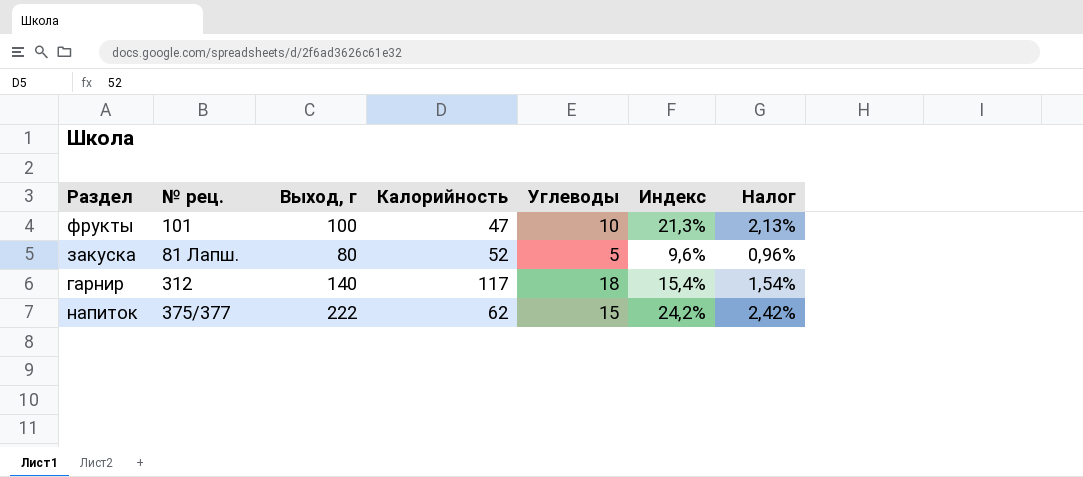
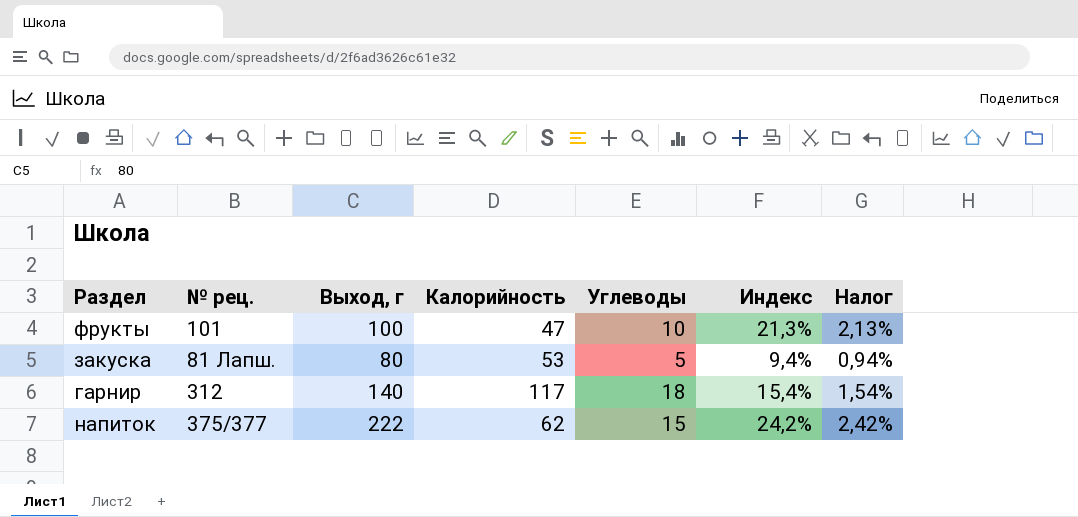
закуска | Калорийность: 52 -> 53
закуска | Индекс: 9,6% -> 9,4%
закуска | Налог: 0,96% -> 0,94%

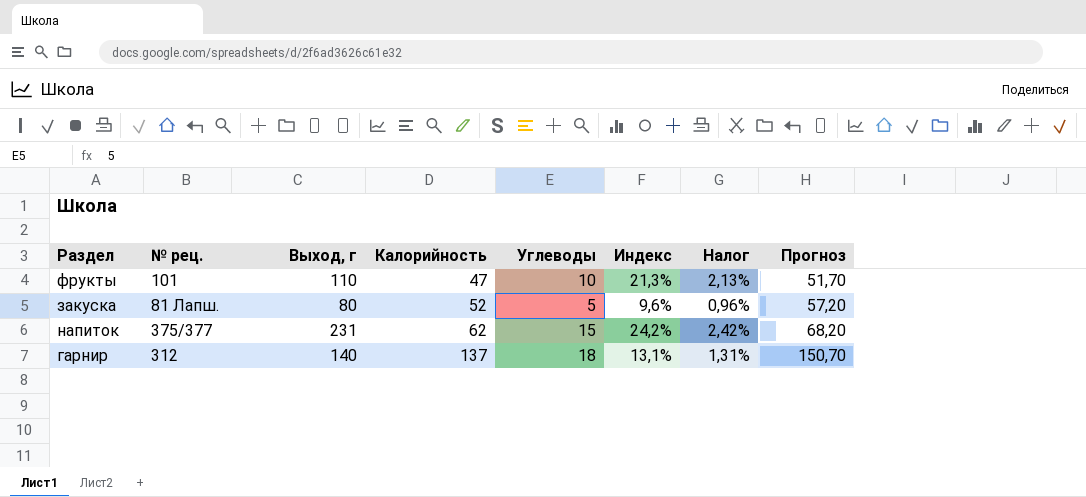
row order: none -> Калорийность ascending
column Прогноз | formula: none -> [Калорийность] * 1,1
фрукты | Выход, г: 100 -> 110
закуска | Калорийность: 53 -> 52
закуска | Индекс: 9,4% -> 9,6%
закуска | Налог: 0,94% -> 0,96%
напиток | Выход, г: 222 -> 231
гарнир | Калорийность: 117 -> 137
гарнир | Индекс: 15,4% -> 13,1%
гарнир | Налог: 1,54% -> 1,31%

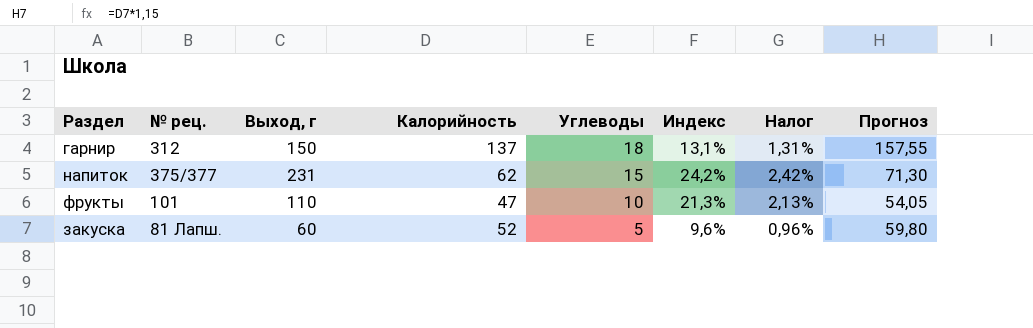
row order: Калорийность ascending -> Углеводы descending
column Прогноз | formula: [Калорийность] * 1,1 -> [Калорийность] * 1,15
гарнир | Выход, г: 140 -> 150
закуска | Выход, г: 80 -> 60

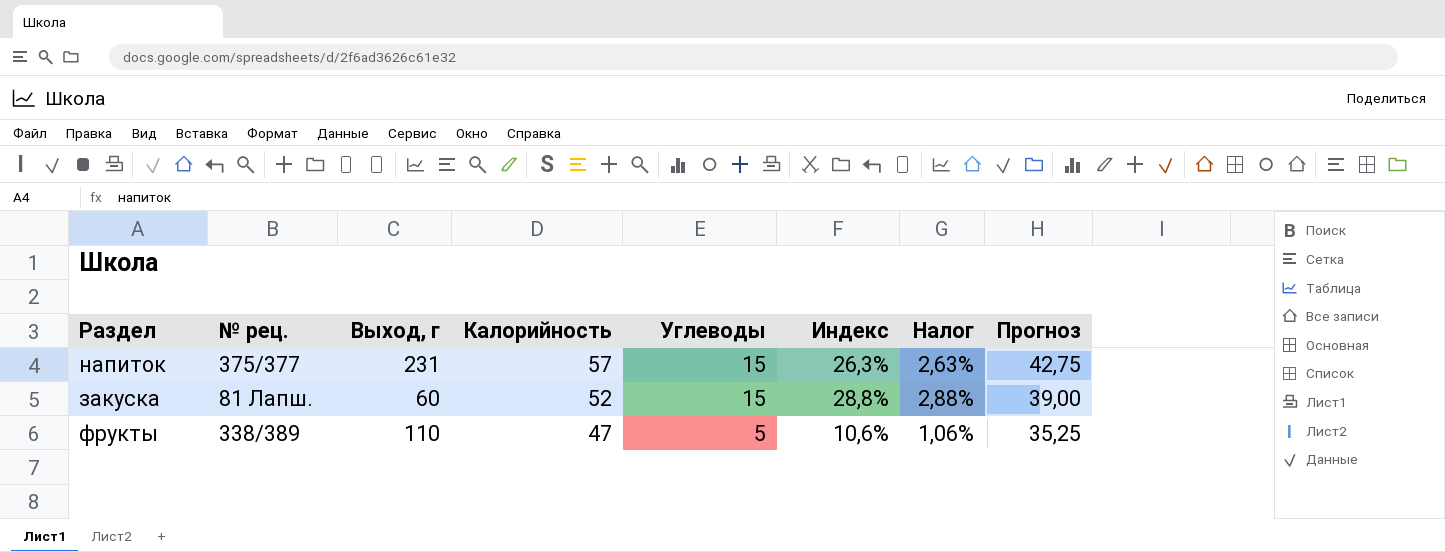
row order: Углеводы descending -> Калорийность descending
column Прогноз | formula: [Калорийность] * 1,15 -> [Калорийность] * 0,75
row гарнир: 312 | 150 | 137 | 18 | 13,1% | 1,31% | 157,55 -> none
напиток | Калорийность: 62 -> 57
напиток | Индекс: 24,2% -> 26,3%
напиток | Налог: 2,42% -> 2,63%
закуска | Углеводы: 5 -> 15
закуска | Индекс: 9,6% -> 28,8%
закуска | Налог: 0,96% -> 2,88%
фрукты | № рец.: 101 -> 338/389
фрукты | Углеводы: 10 -> 5
фрукты | Индекс: 21,3% -> 10,6%
фрукты | Налог: 2,13% -> 1,06%

